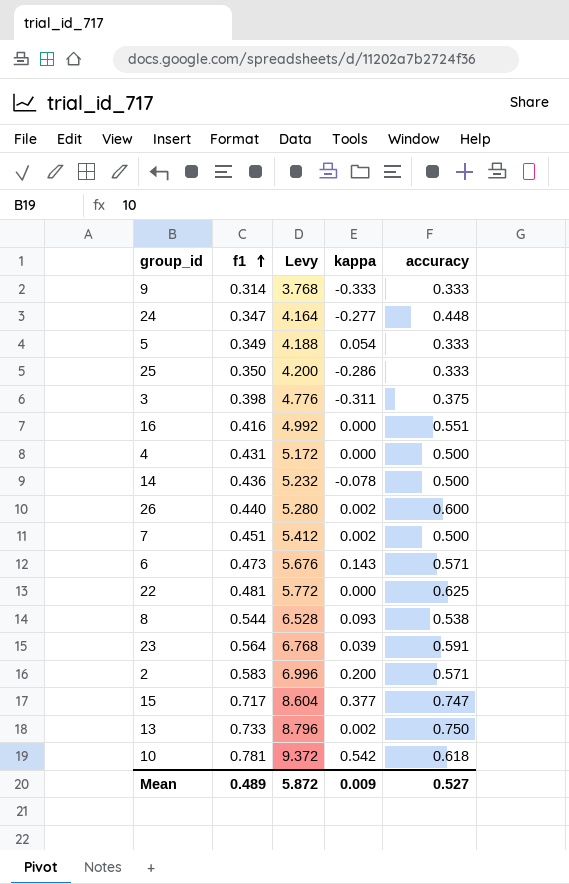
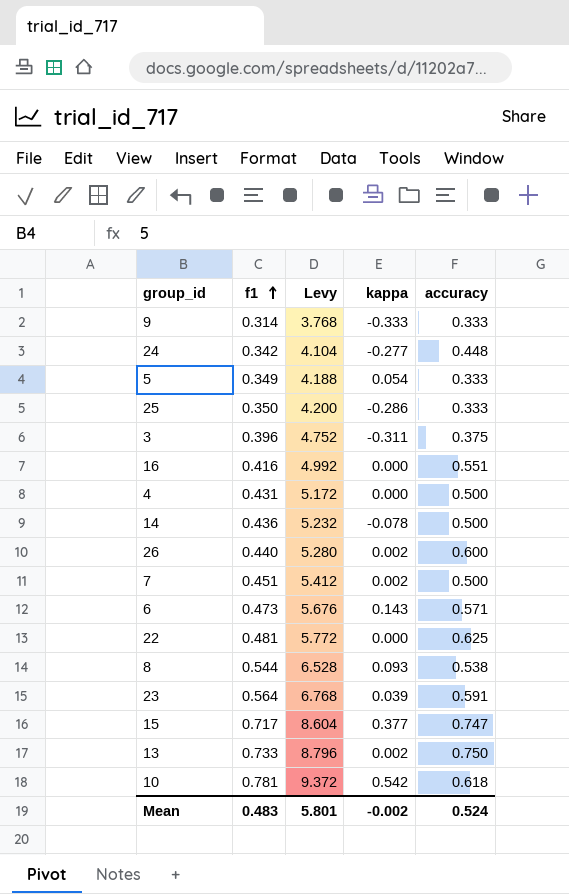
row 2: 0.583 | 6.996 | 0.200 | 0.571 -> none
24 | f1: 0.347 -> 0.342
24 | Levy: 4.164 -> 4.104
3 | f1: 0.398 -> 0.396
3 | Levy: 4.776 -> 4.752
Mean | f1: 0.489 -> 0.483
Mean | Levy: 5.872 -> 5.801
Mean | kappa: 0.009 -> -0.002
Mean | accuracy: 0.527 -> 0.524

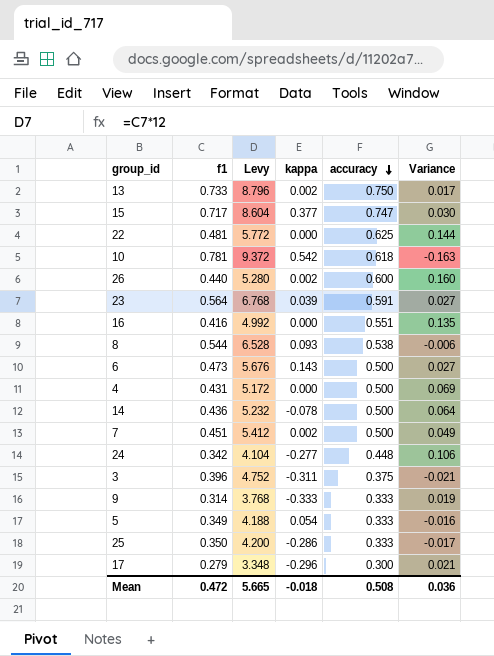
row order: f1 ascending -> accuracy descending
column Variance | formula: none -> [accuracy] - [f1]
6 | accuracy: 0.571 -> 0.500
row 17: none -> 0.279 | 3.348 | -0.296 | 0.300 | 0.021
Mean | f1: 0.483 -> 0.472
Mean | Levy: 5.801 -> 5.665
Mean | kappa: -0.002 -> -0.018
Mean | accuracy: 0.524 -> 0.508

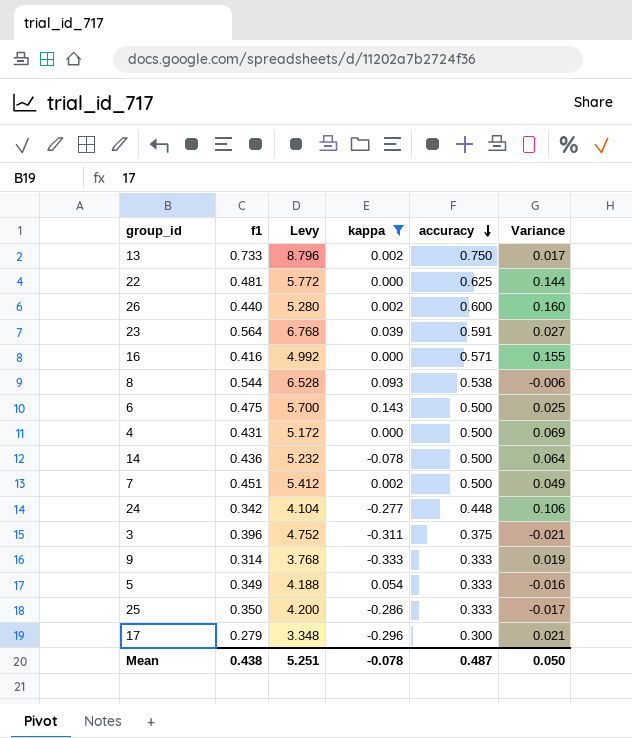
filter: none -> kappa <= 0.143
16 | accuracy: 0.551 -> 0.571
16 | Variance: 0.135 -> 0.155
6 | f1: 0.473 -> 0.475
6 | Levy: 5.676 -> 5.700
6 | Variance: 0.027 -> 0.025
Mean | f1: 0.472 -> 0.438
Mean | Levy: 5.665 -> 5.251
Mean | kappa: -0.018 -> -0.078
Mean | accuracy: 0.508 -> 0.487
Mean | Variance: 0.036 -> 0.050

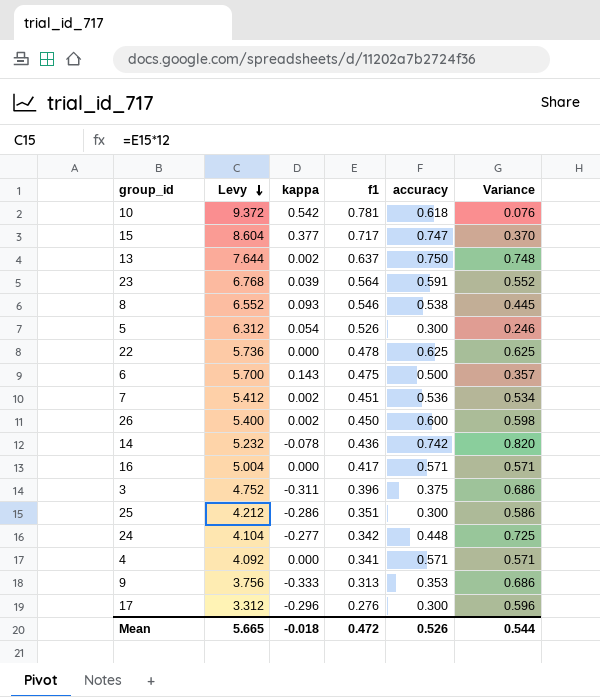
filter: kappa <= 0.143 -> none
row order: accuracy descending -> Levy descending
column f1 | position: 2 -> 4
column Variance | formula: [accuracy] - [f1] -> [accuracy] - [kappa]
13 | Levy: 8.796 -> 7.644
13 | f1: 0.733 -> 0.637
8 | Levy: 6.528 -> 6.552
8 | f1: 0.544 -> 0.546
5 | Levy: 4.188 -> 6.312
5 | f1: 0.349 -> 0.526
5 | accuracy: 0.333 -> 0.300
22 | Levy: 5.772 -> 5.736
22 | f1: 0.481 -> 0.478
7 | accuracy: 0.500 -> 0.536
26 | Levy: 5.280 -> 5.400
26 | f1: 0.440 -> 0.450
14 | accuracy: 0.500 -> 0.742
16 | Levy: 4.992 -> 5.004
16 | f1: 0.416 -> 0.417
25 | Levy: 4.200 -> 4.212
25 | f1: 0.350 -> 0.351
25 | accuracy: 0.333 -> 0.300
4 | Levy: 5.172 -> 4.092
4 | f1: 0.431 -> 0.341
4 | accuracy: 0.500 -> 0.571
9 | Levy: 3.768 -> 3.756
9 | f1: 0.314 -> 0.313
9 | accuracy: 0.333 -> 0.353
17 | Levy: 3.348 -> 3.312
17 | f1: 0.279 -> 0.276
Mean | Levy: 5.251 -> 5.665
Mean | kappa: -0.078 -> -0.018
Mean | f1: 0.438 -> 0.472
Mean | accuracy: 0.487 -> 0.526
Mean | Variance: 0.050 -> 0.544

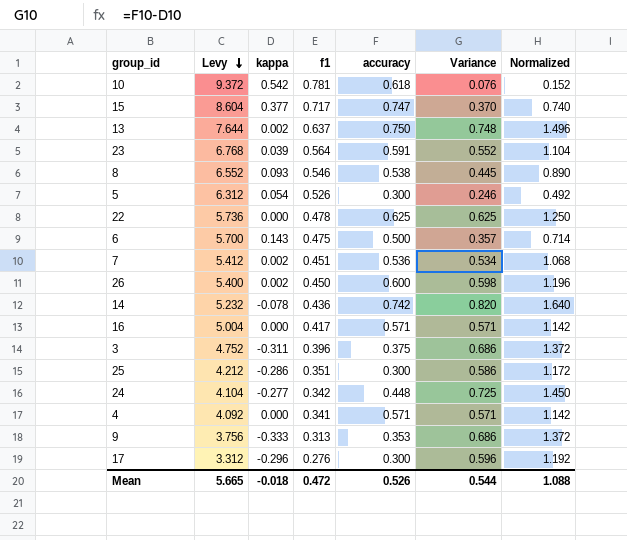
column Normalized | formula: none -> [Variance] * 2

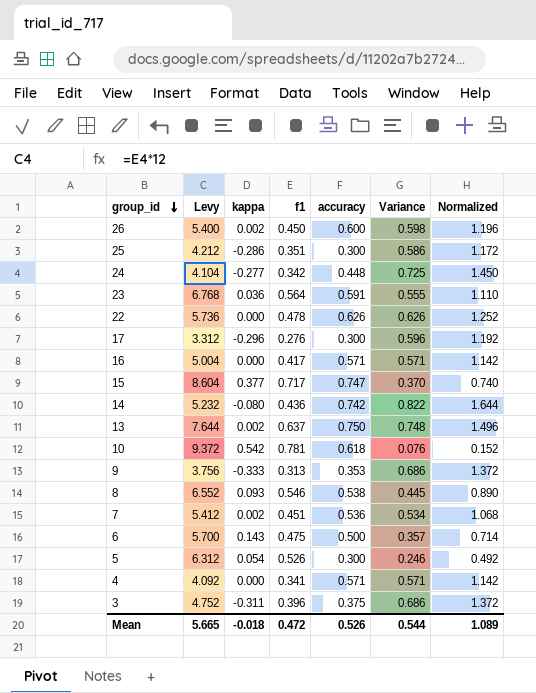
row order: Levy descending -> group_id descending
23 | kappa: 0.039 -> 0.036
23 | Variance: 0.552 -> 0.555
23 | Normalized: 1.104 -> 1.110
22 | accuracy: 0.625 -> 0.626
22 | Variance: 0.625 -> 0.626
22 | Normalized: 1.250 -> 1.252
14 | kappa: -0.078 -> -0.080
14 | Variance: 0.820 -> 0.822
14 | Normalized: 1.640 -> 1.644
Mean | Normalized: 1.088 -> 1.089

